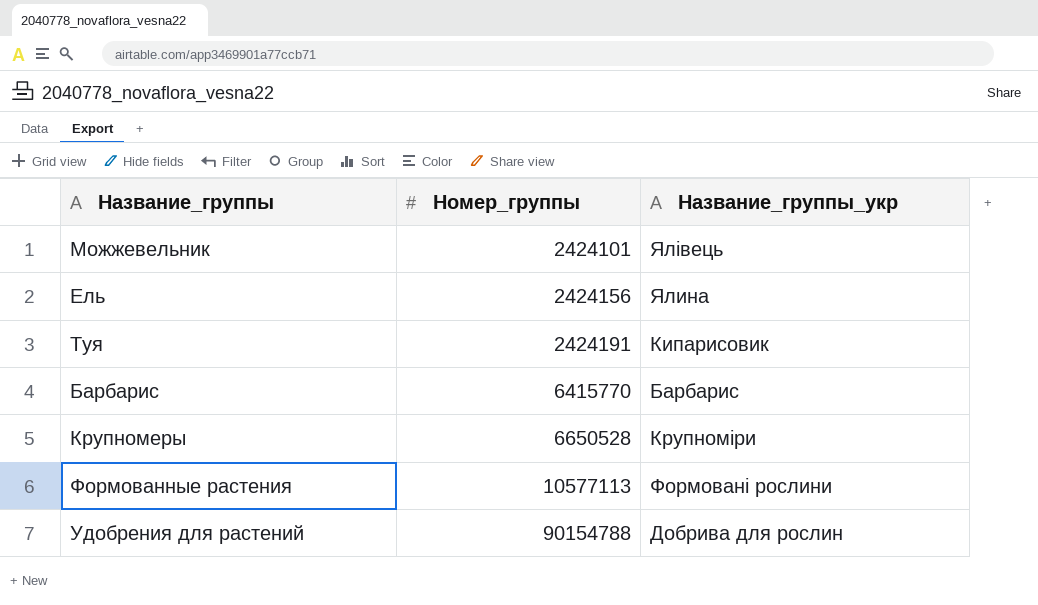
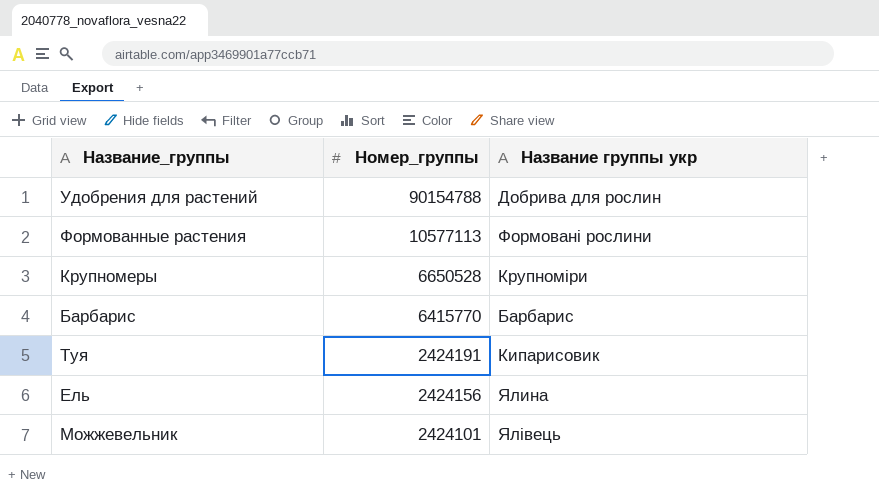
row order: Номер_группы ascending -> Номер_группы descending
column name: Название_группы_укр -> Название группы укр

